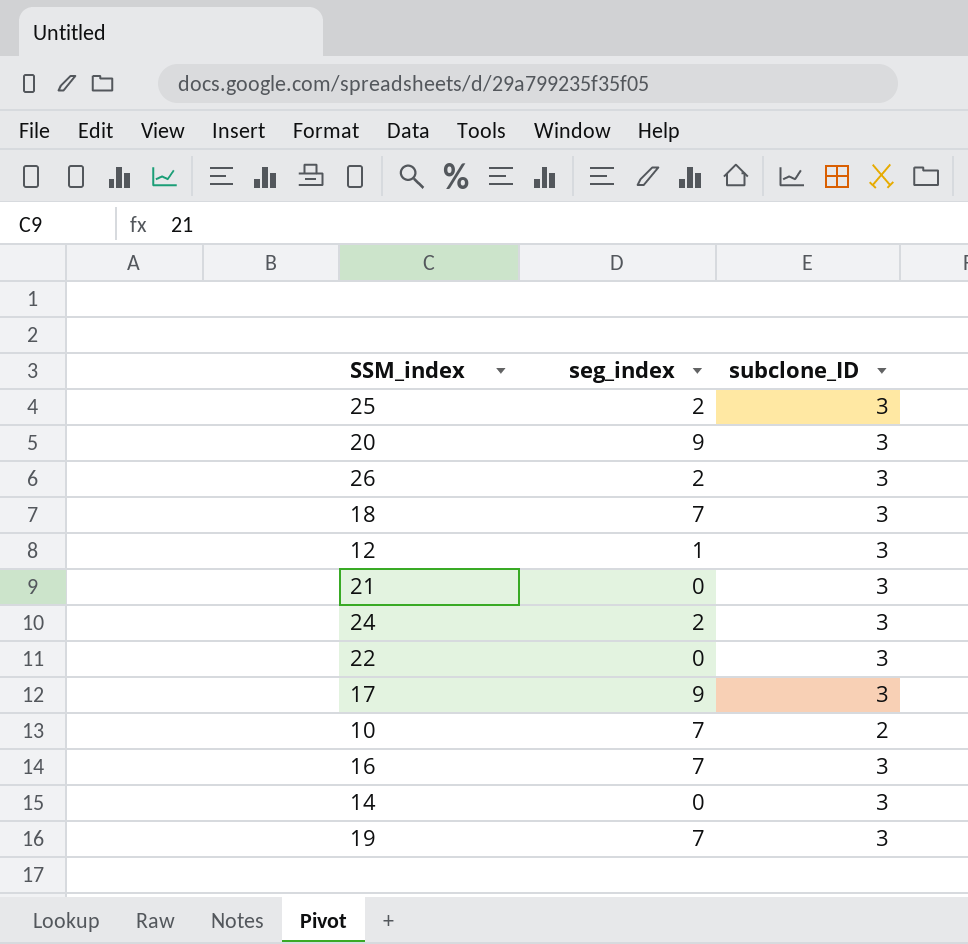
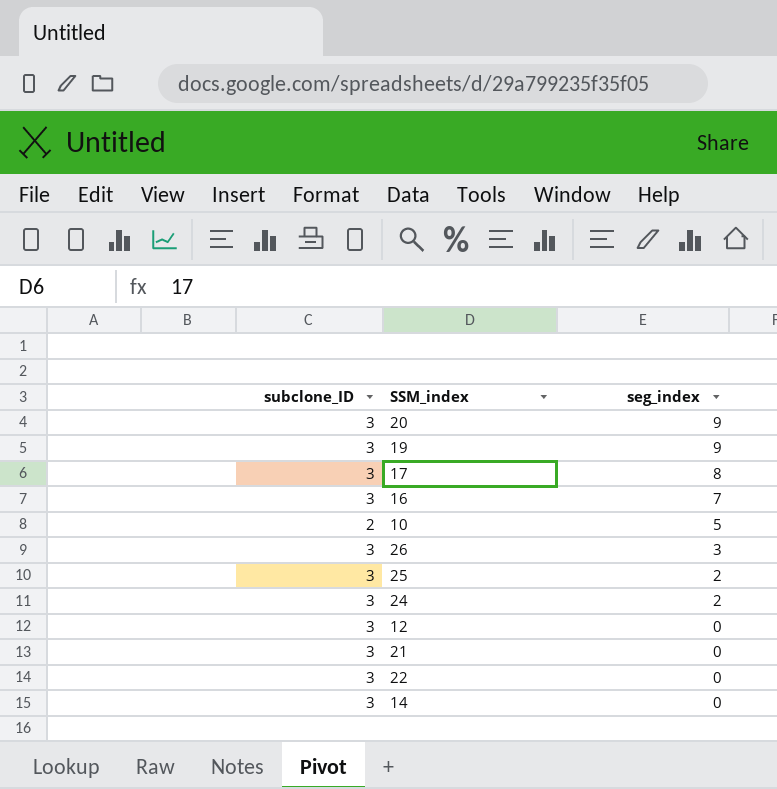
row order: none -> seg_index descending
column subclone_ID | position: 3 -> 1
row 18: 7 | 3 -> none
19 | seg_index: 7 -> 9
17 | seg_index: 9 -> 8
10 | seg_index: 7 -> 5
26 | seg_index: 2 -> 3
12 | seg_index: 1 -> 0

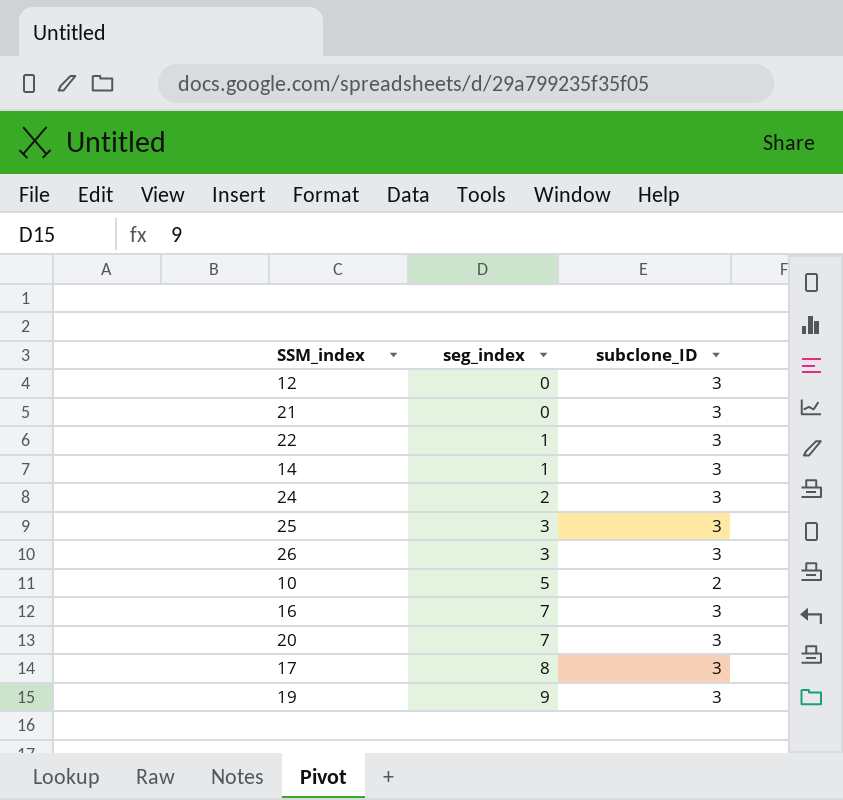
row order: seg_index descending -> seg_index ascending
column subclone_ID | position: 1 -> 3
22 | seg_index: 0 -> 1
14 | seg_index: 0 -> 1
25 | seg_index: 2 -> 3
20 | seg_index: 9 -> 7

